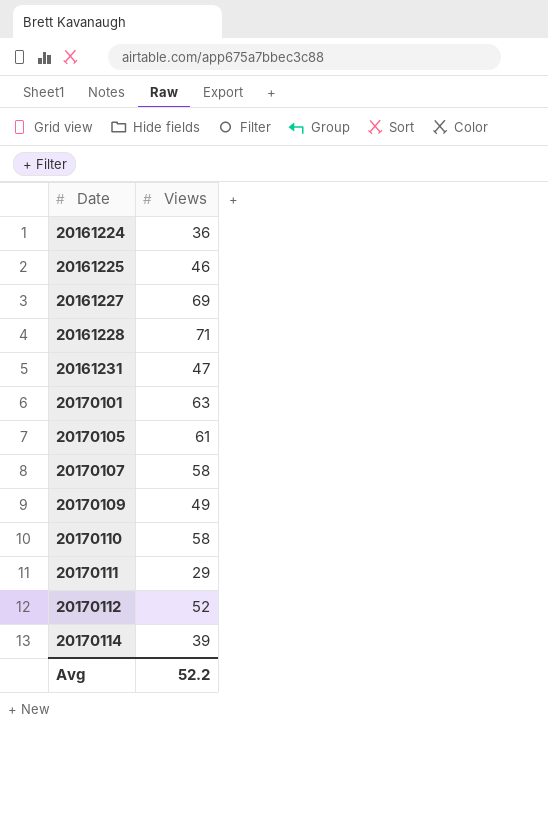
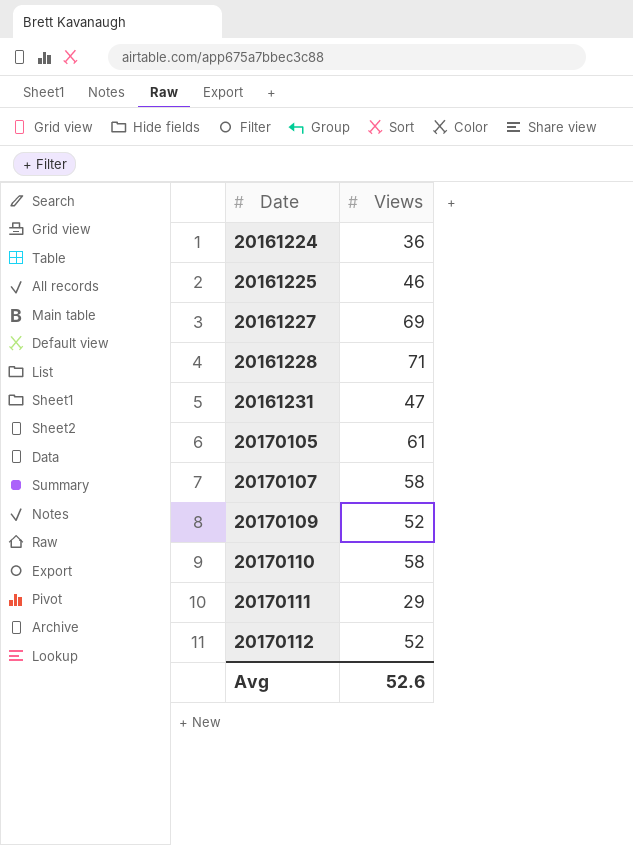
row 20170101: 63 -> none
row 20170114: 39 -> none
20170109 | Views: 49 -> 52
Avg | Views: 52.2 -> 52.6

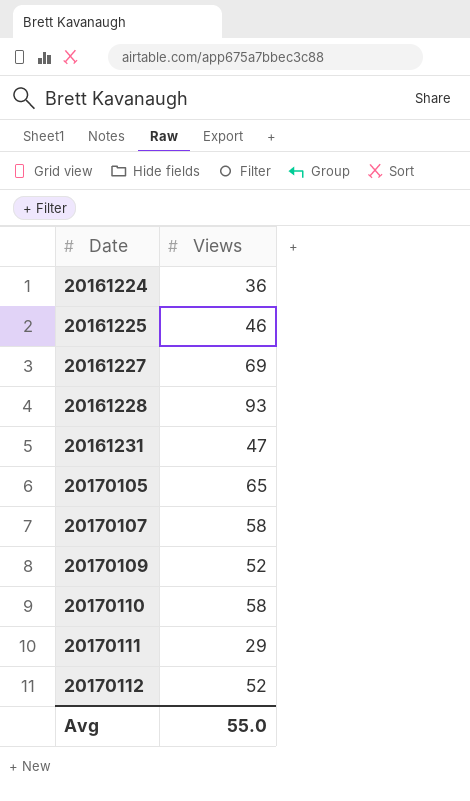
20161228 | Views: 71 -> 93
20170105 | Views: 61 -> 65
Avg | Views: 52.6 -> 55.0

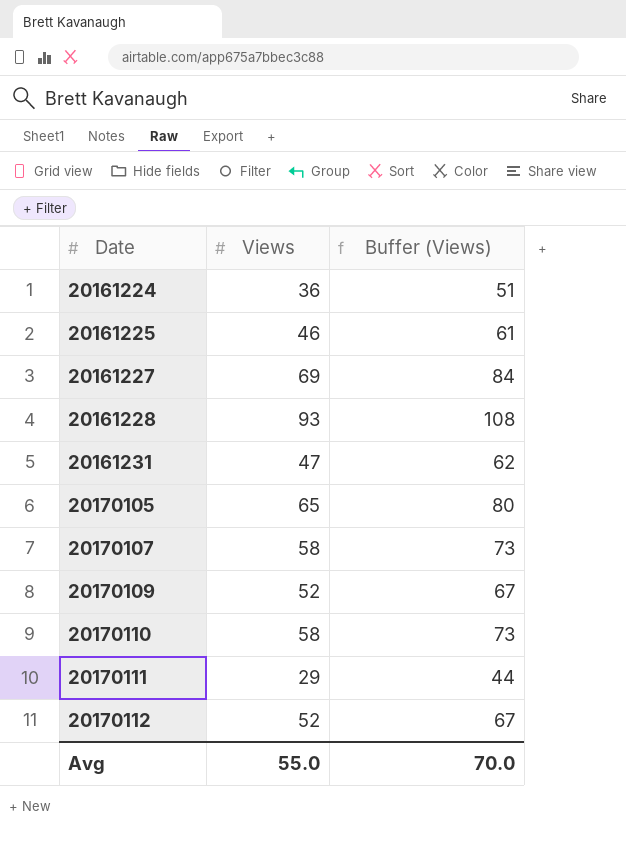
column Buffer (Views) | formula: none -> [Views] + 15

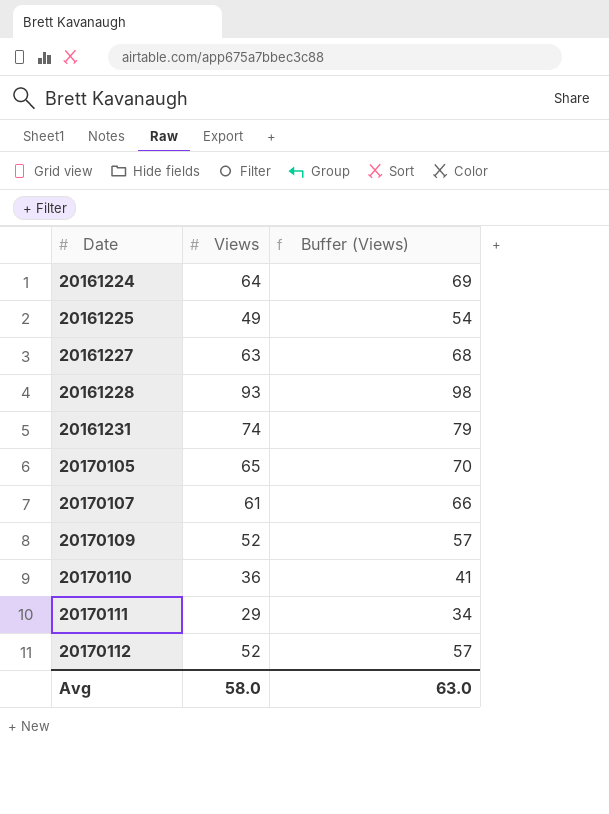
column Buffer (Views) | formula: [Views] + 15 -> [Views] + 5
20161224 | Views: 36 -> 64
20161225 | Views: 46 -> 49
20161227 | Views: 69 -> 63
20161231 | Views: 47 -> 74
20170107 | Views: 58 -> 61
20170110 | Views: 58 -> 36
Avg | Views: 55.0 -> 58.0
Avg | Buffer (Views): 70.0 -> 63.0

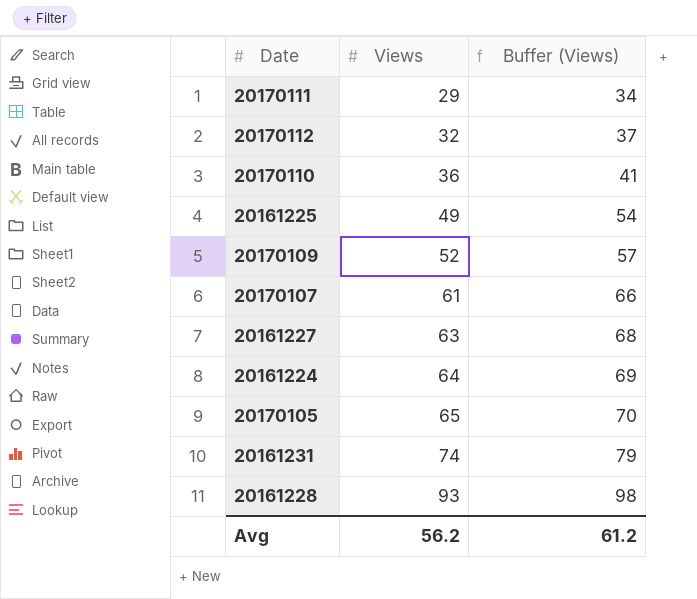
row order: Date ascending -> Views ascending
20170112 | Views: 52 -> 32
20170112 | Buffer (Views): 57 -> 37
Avg | Views: 58.0 -> 56.2
Avg | Buffer (Views): 63.0 -> 61.2

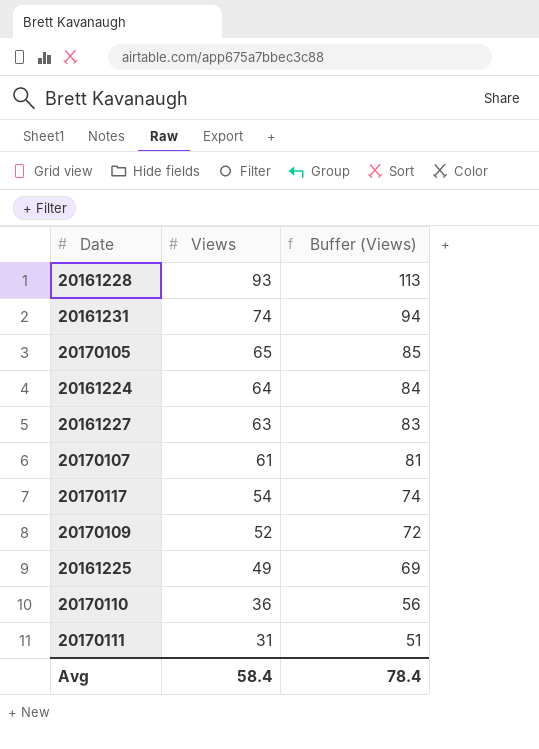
row order: Views ascending -> Views descending
column Buffer (Views) | formula: [Views] + 5 -> [Views] + 20
row 20170112: 32 | 37 -> none
row 20170117: none -> 54 | 74
20170111 | Views: 29 -> 31
Avg | Views: 56.2 -> 58.4
Avg | Buffer (Views): 61.2 -> 78.4

